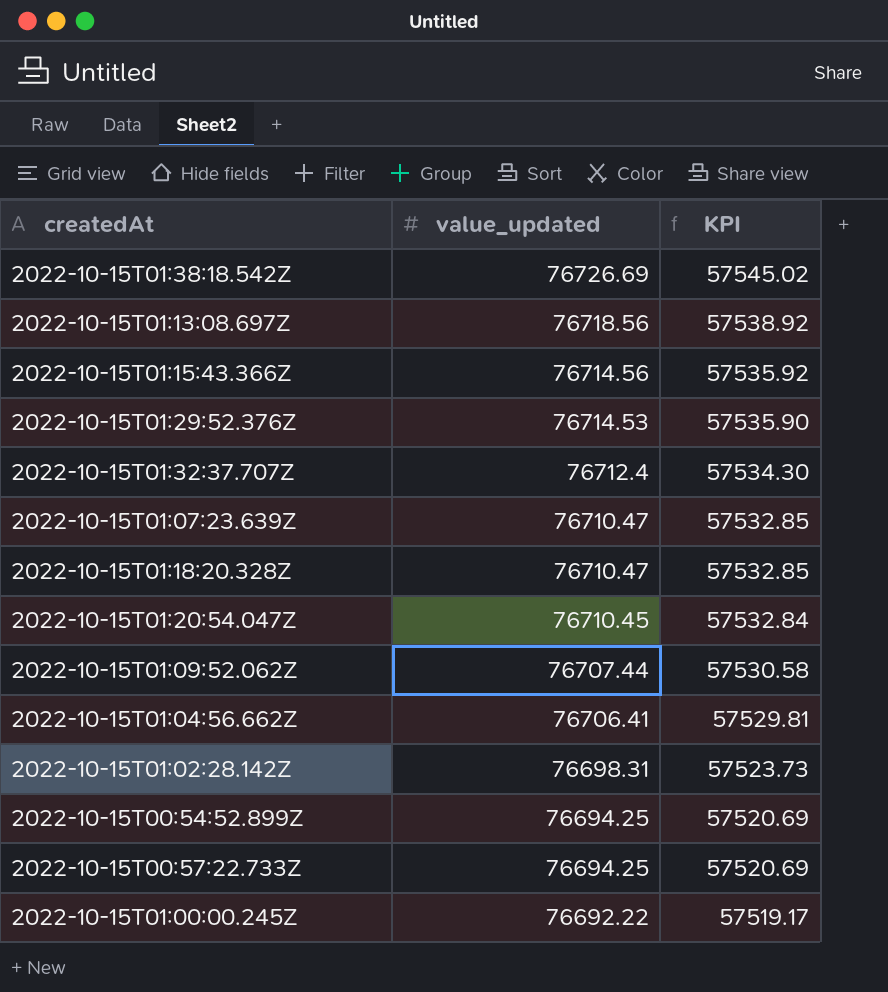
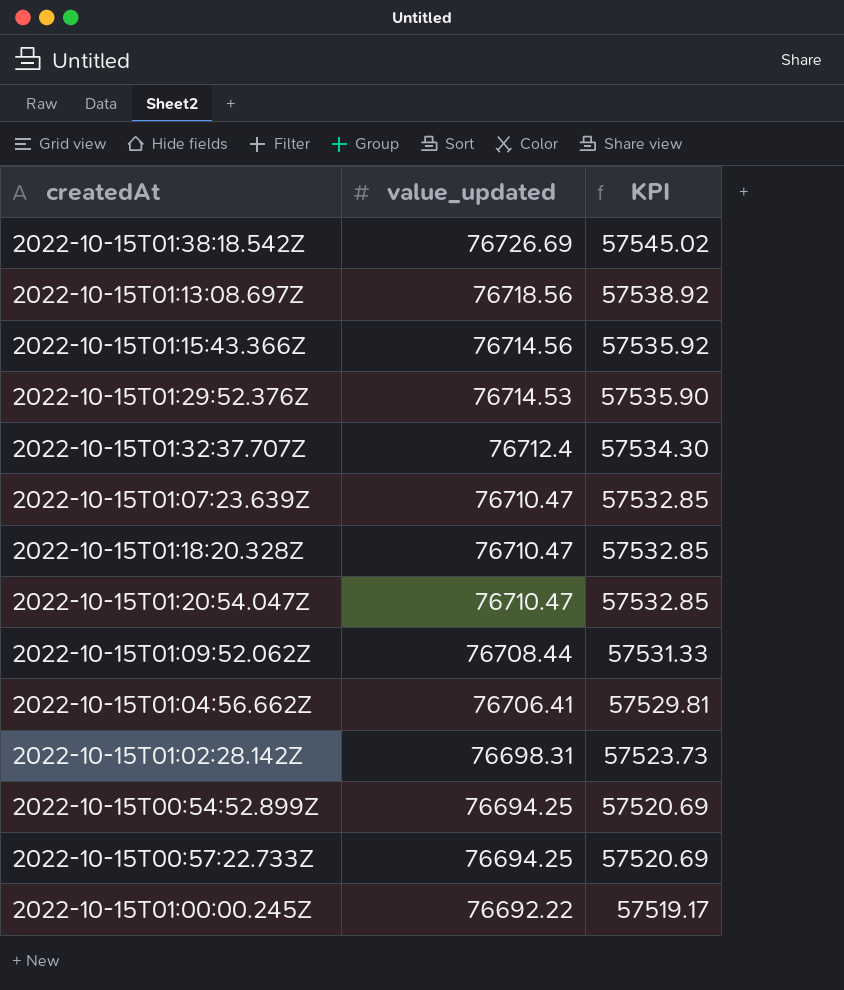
2022-10-15T01:20:54.047Z | value_updated: 76710.45 -> 76710.47
2022-10-15T01:20:54.047Z | KPI: 57532.84 -> 57532.85
2022-10-15T01:09:52.062Z | value_updated: 76707.44 -> 76708.44
2022-10-15T01:09:52.062Z | KPI: 57530.58 -> 57531.33

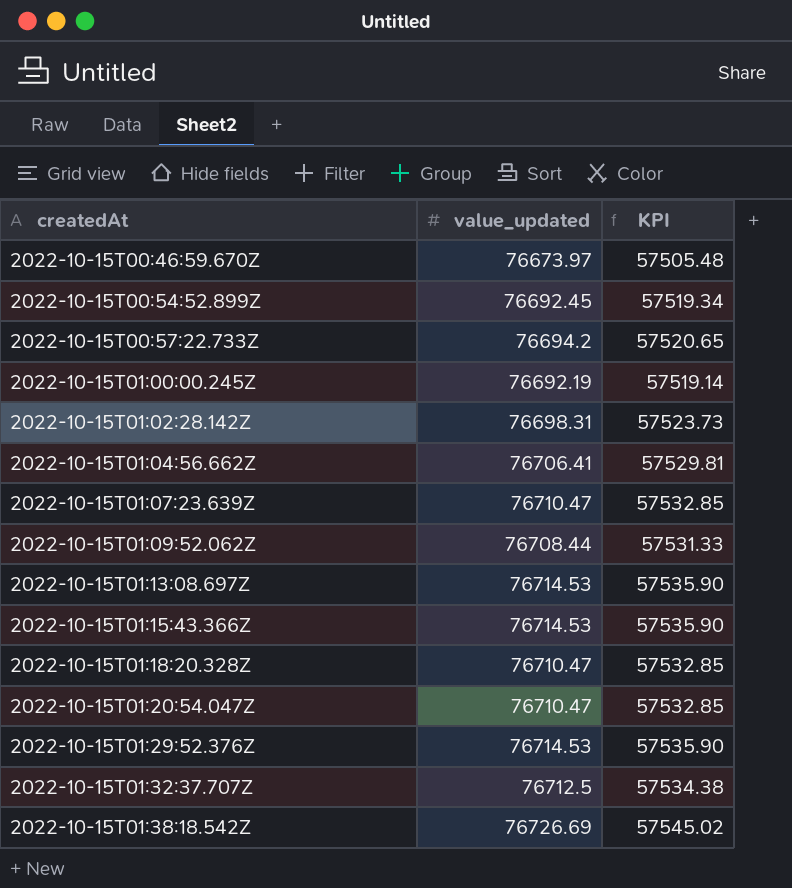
row order: value_updated descending -> createdAt ascending
row 2022-10-15T00:46:59.670Z: none -> 76673.97 | 57505.48
2022-10-15T00:54:52.899Z | value_updated: 76694.25 -> 76692.45
2022-10-15T00:54:52.899Z | KPI: 57520.69 -> 57519.34
2022-10-15T00:57:22.733Z | value_updated: 76694.25 -> 76694.2
2022-10-15T00:57:22.733Z | KPI: 57520.69 -> 57520.65
2022-10-15T01:00:00.245Z | value_updated: 76692.22 -> 76692.19
2022-10-15T01:00:00.245Z | KPI: 57519.17 -> 57519.14
2022-10-15T01:13:08.697Z | value_updated: 76718.56 -> 76714.53
2022-10-15T01:13:08.697Z | KPI: 57538.92 -> 57535.90
2022-10-15T01:15:43.366Z | value_updated: 76714.56 -> 76714.53
2022-10-15T01:15:43.366Z | KPI: 57535.92 -> 57535.90
2022-10-15T01:32:37.707Z | value_updated: 76712.4 -> 76712.5
2022-10-15T01:32:37.707Z | KPI: 57534.30 -> 57534.38

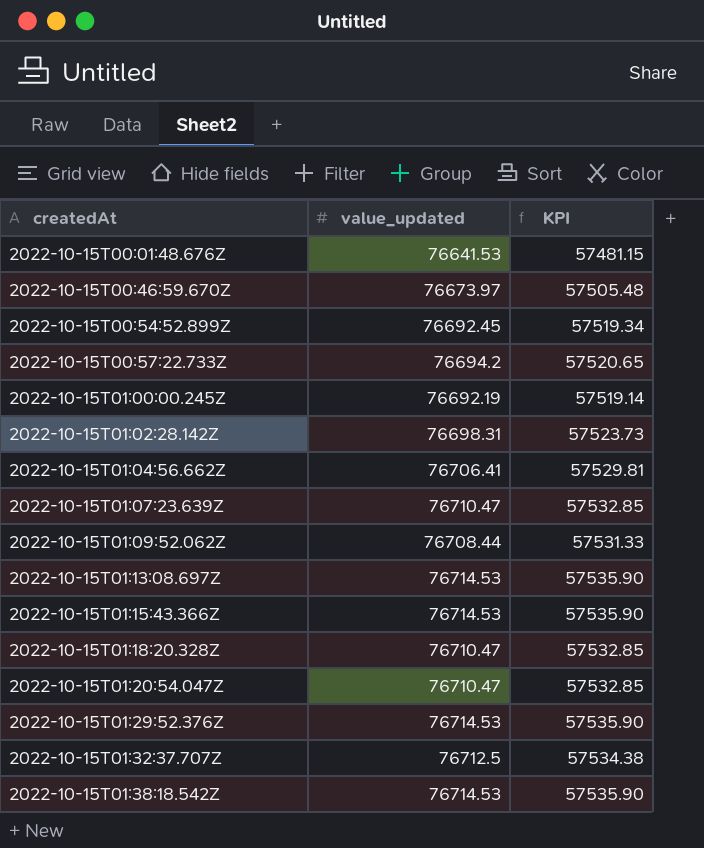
row 2022-10-15T00:01:48.676Z: none -> 76641.53 | 57481.15
2022-10-15T01:38:18.542Z | value_updated: 76726.69 -> 76714.53
2022-10-15T01:38:18.542Z | KPI: 57545.02 -> 57535.90

